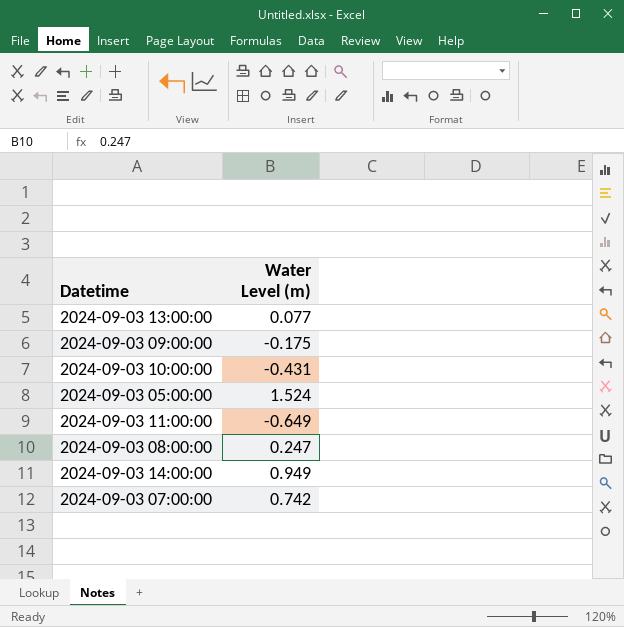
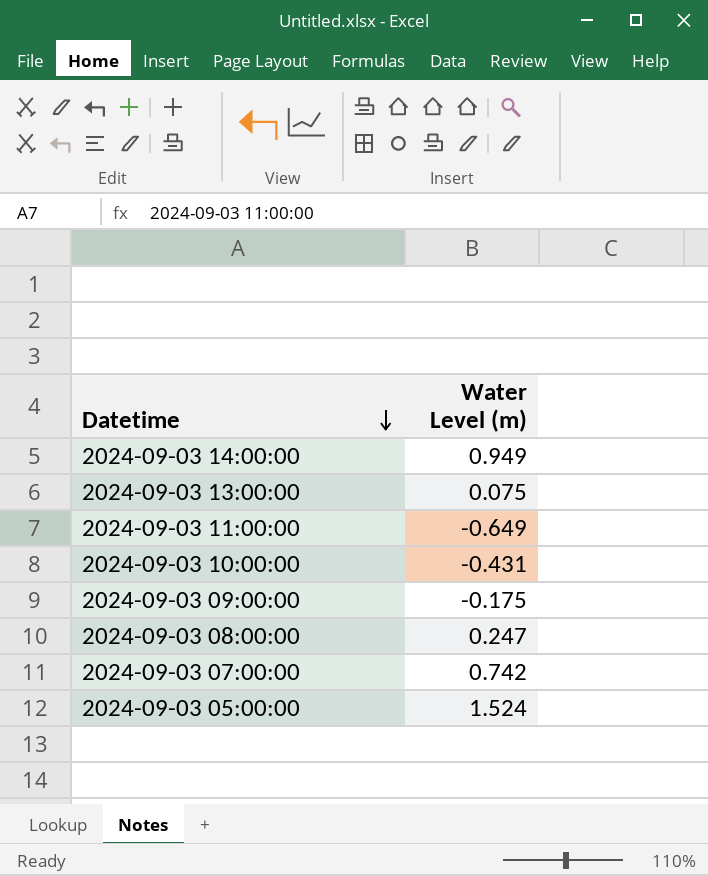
row order: none -> Datetime descending
2024-09-03 13:00:00 | Water Level (m): 0.077 -> 0.075

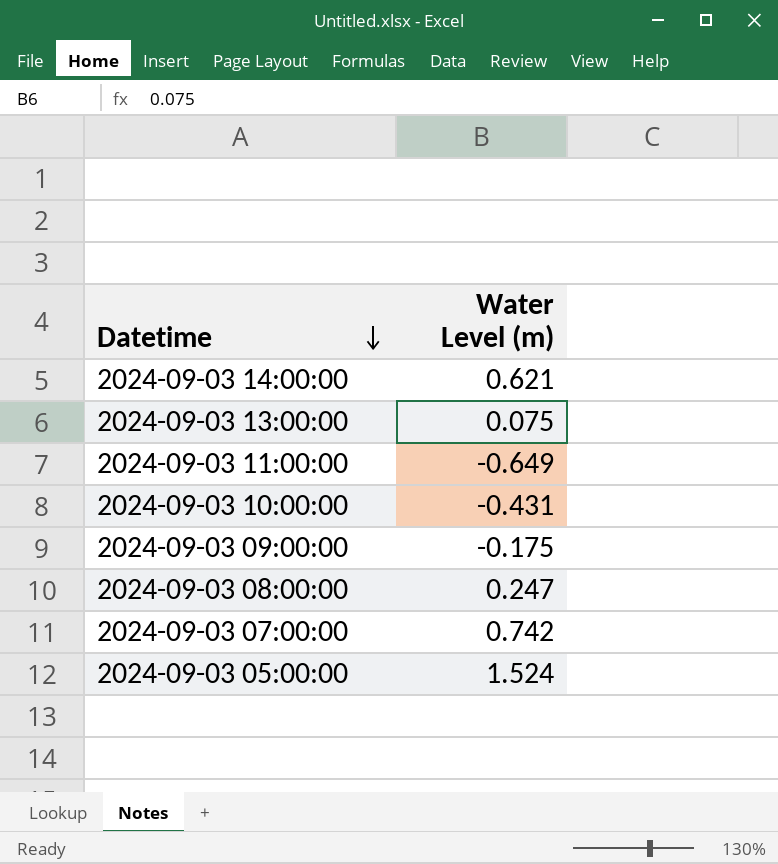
2024-09-03 14:00:00 | Water Level (m): 0.949 -> 0.621

